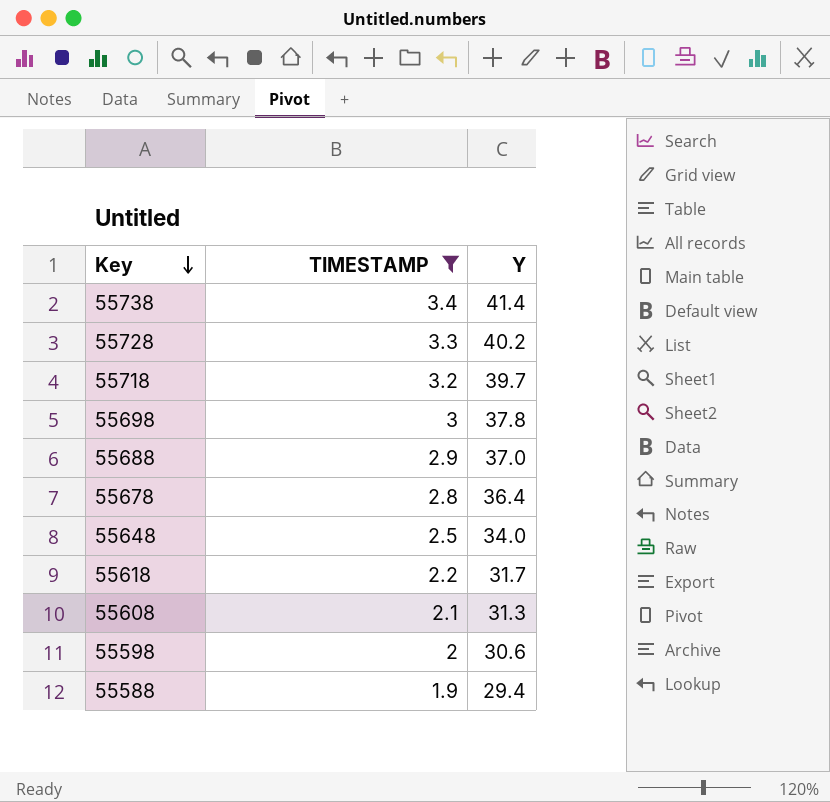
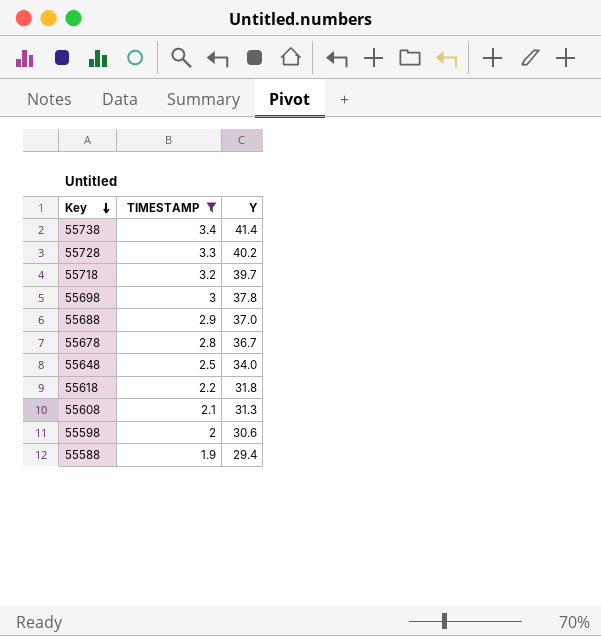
55678 | Y: 36.4 -> 36.7
55618 | Y: 31.7 -> 31.8

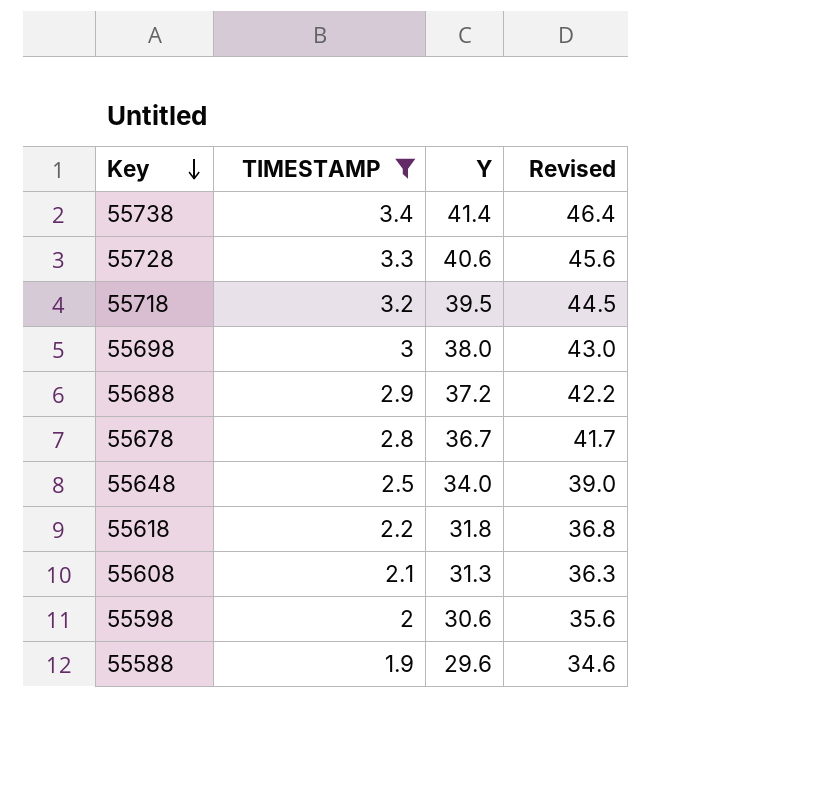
column Revised | formula: none -> [Y] + 5
55728 | Y: 40.2 -> 40.6
55718 | Y: 39.7 -> 39.5
55698 | Y: 37.8 -> 38.0
55688 | Y: 37.0 -> 37.2
55588 | Y: 29.4 -> 29.6

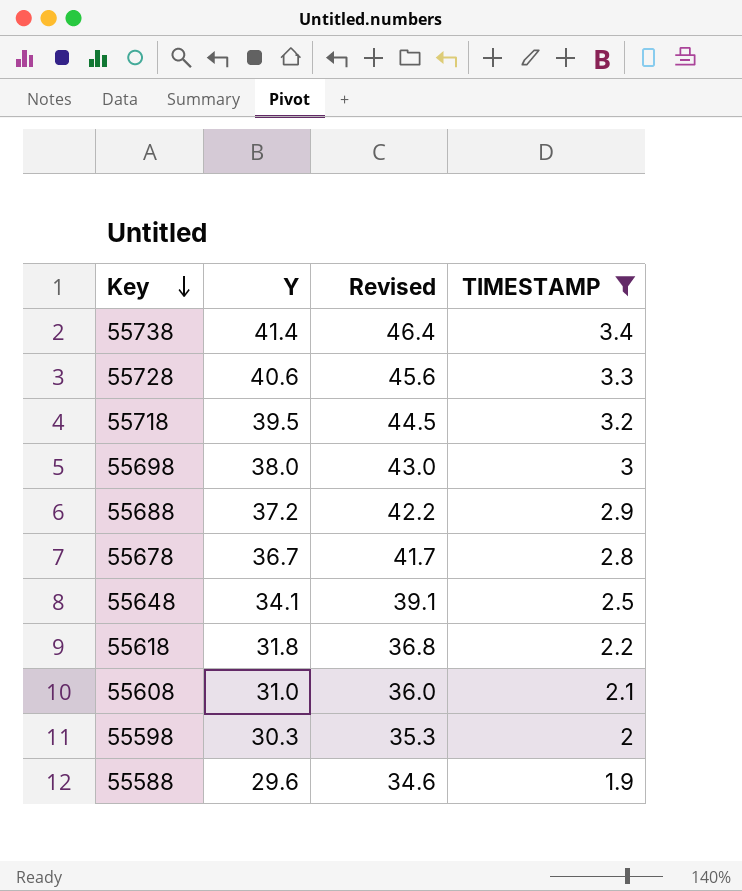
column TIMESTAMP | position: 2 -> 4
55648 | Y: 34.0 -> 34.1
55648 | Revised: 39.0 -> 39.1
55608 | Y: 31.3 -> 31.0
55608 | Revised: 36.3 -> 36.0
55598 | Y: 30.6 -> 30.3
55598 | Revised: 35.6 -> 35.3

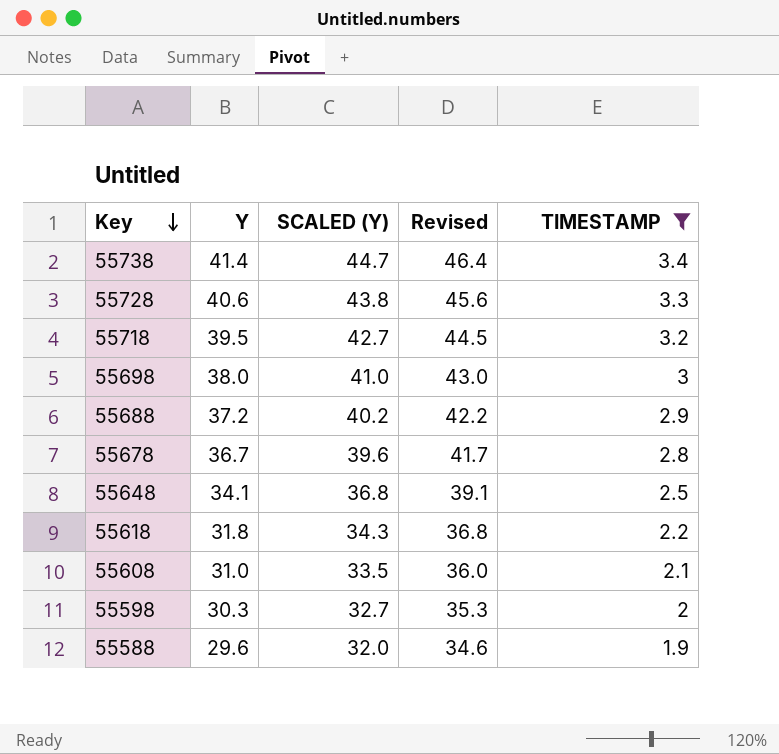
column SCALED (Y) | formula: none -> [Y] * 1.08

